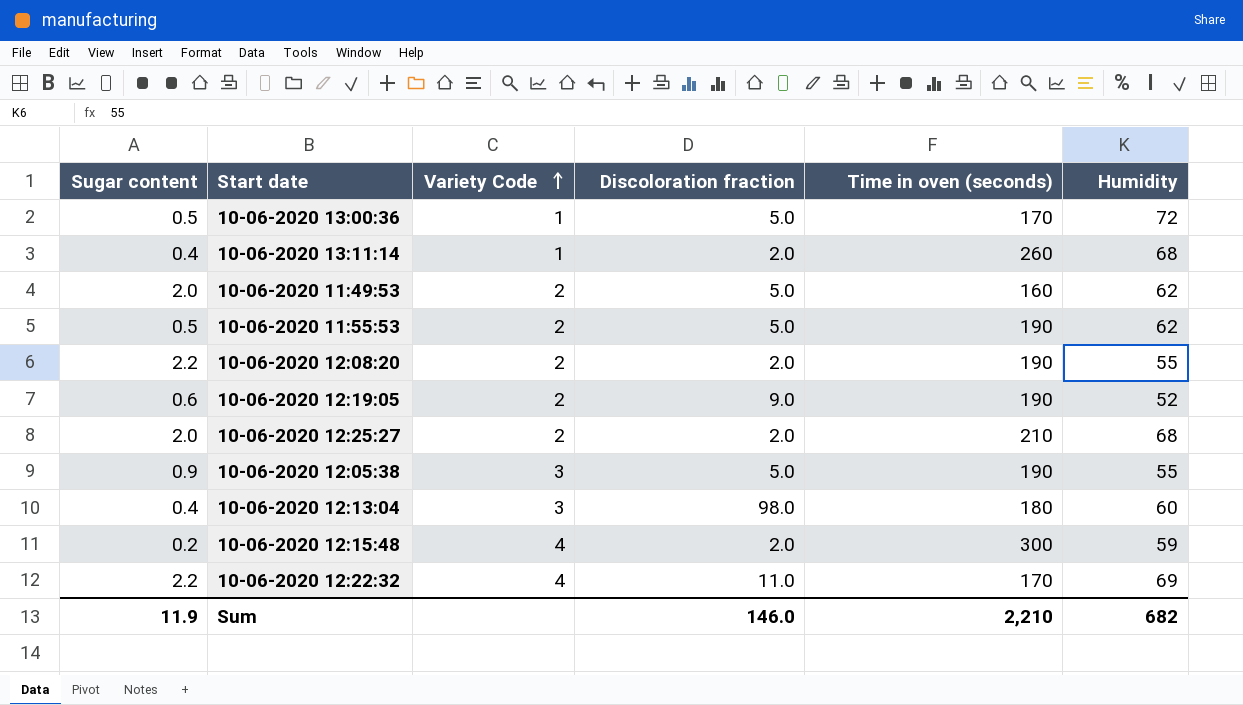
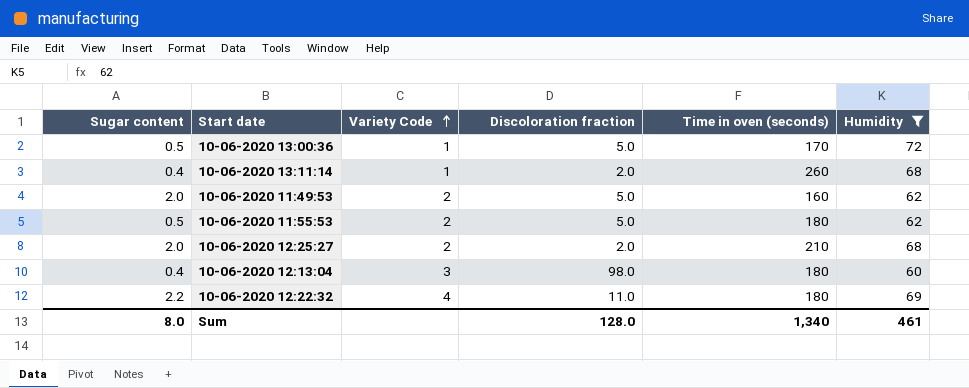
filter: none -> Humidity >= 60
10-06-2020 11:55:53 | Time in oven (seconds): 190 -> 180
10-06-2020 12:22:32 | Time in oven (seconds): 170 -> 180
Sum | Sugar content: 11.9 -> 8.0
Sum | Discoloration fraction: 146.0 -> 128.0
Sum | Time in oven (seconds): 2,210 -> 1,340
Sum | Humidity: 682 -> 461

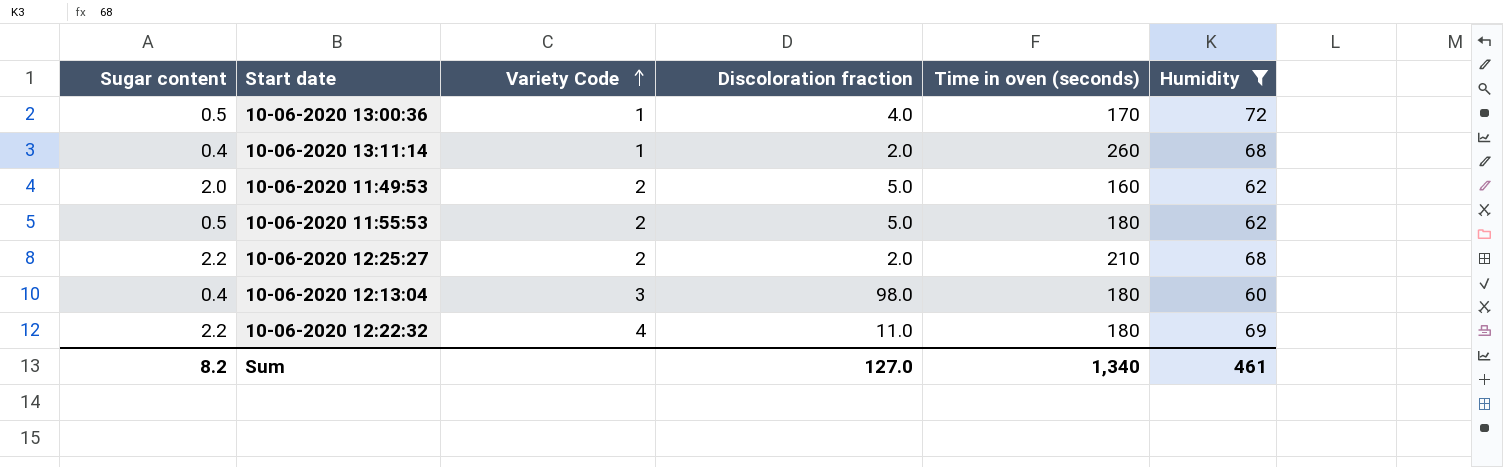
10-06-2020 13:00:36 | Discoloration fraction: 5.0 -> 4.0
10-06-2020 12:25:27 | Sugar content: 2.0 -> 2.2
Sum | Sugar content: 8.0 -> 8.2
Sum | Discoloration fraction: 128.0 -> 127.0

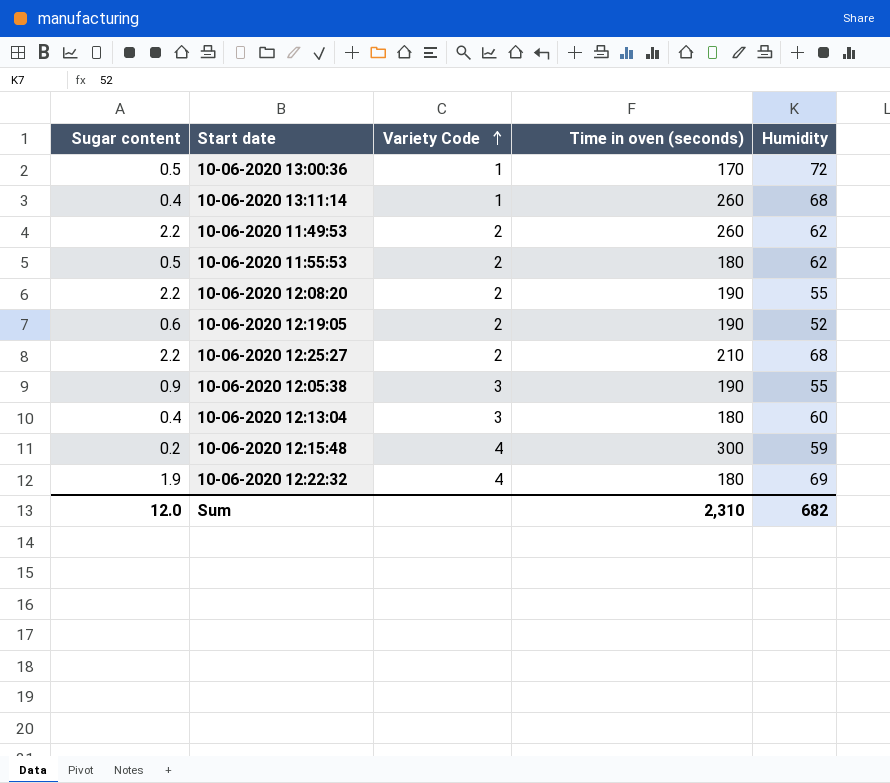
filter: Humidity >= 60 -> none
column Discoloration fraction | position: 4 -> none
10-06-2020 11:49:53 | Sugar content: 2.0 -> 2.2
10-06-2020 11:49:53 | Time in oven (seconds): 160 -> 260
10-06-2020 12:22:32 | Sugar content: 2.2 -> 1.9
Sum | Sugar content: 8.2 -> 12.0
Sum | Time in oven (seconds): 1,340 -> 2,310
Sum | Humidity: 461 -> 682

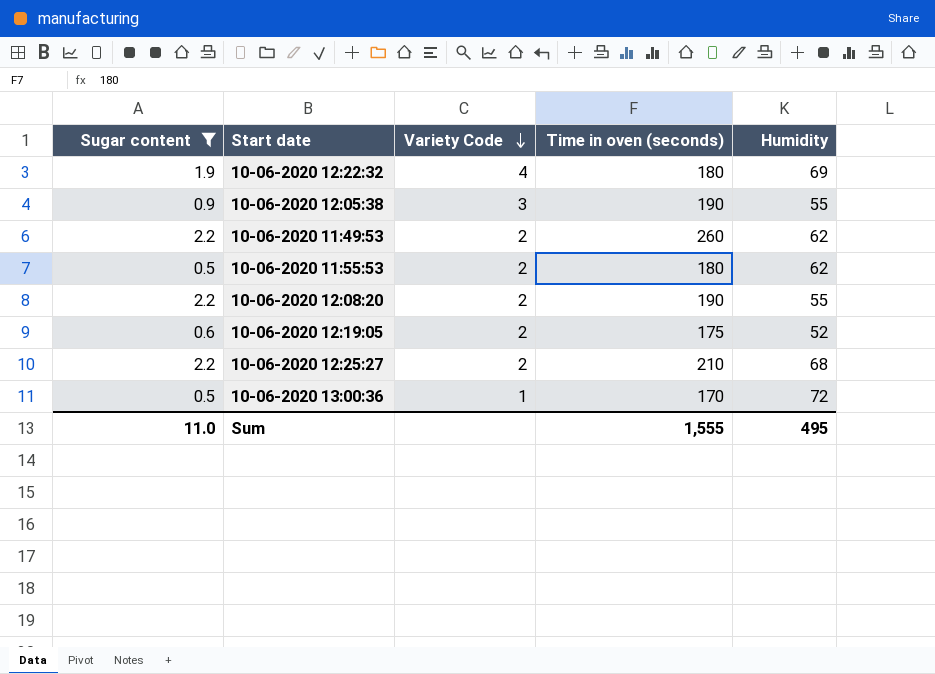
filter: none -> Sugar content >= 0.5
row order: Variety Code ascending -> Variety Code descending
10-06-2020 12:19:05 | Time in oven (seconds): 190 -> 175
Sum | Sugar content: 12.0 -> 11.0
Sum | Time in oven (seconds): 2,310 -> 1,555
Sum | Humidity: 682 -> 495

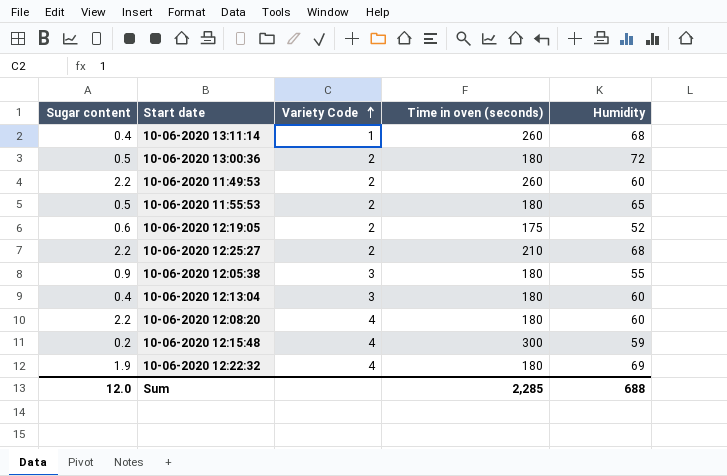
filter: Sugar content >= 0.5 -> none
row order: Variety Code descending -> Variety Code ascending
10-06-2020 13:00:36 | Variety Code: 1 -> 2
10-06-2020 13:00:36 | Time in oven (seconds): 170 -> 180
10-06-2020 11:49:53 | Humidity: 62 -> 60
10-06-2020 11:55:53 | Humidity: 62 -> 65
10-06-2020 12:05:38 | Time in oven (seconds): 190 -> 180
10-06-2020 12:08:20 | Variety Code: 2 -> 4
10-06-2020 12:08:20 | Time in oven (seconds): 190 -> 180
10-06-2020 12:08:20 | Humidity: 55 -> 60
Sum | Sugar content: 11.0 -> 12.0
Sum | Time in oven (seconds): 1,555 -> 2,285
Sum | Humidity: 495 -> 688

